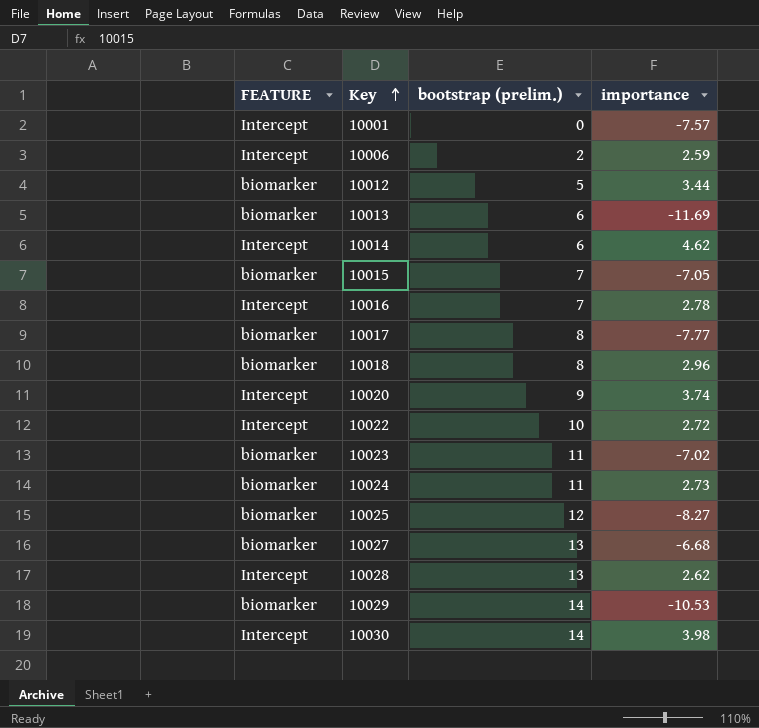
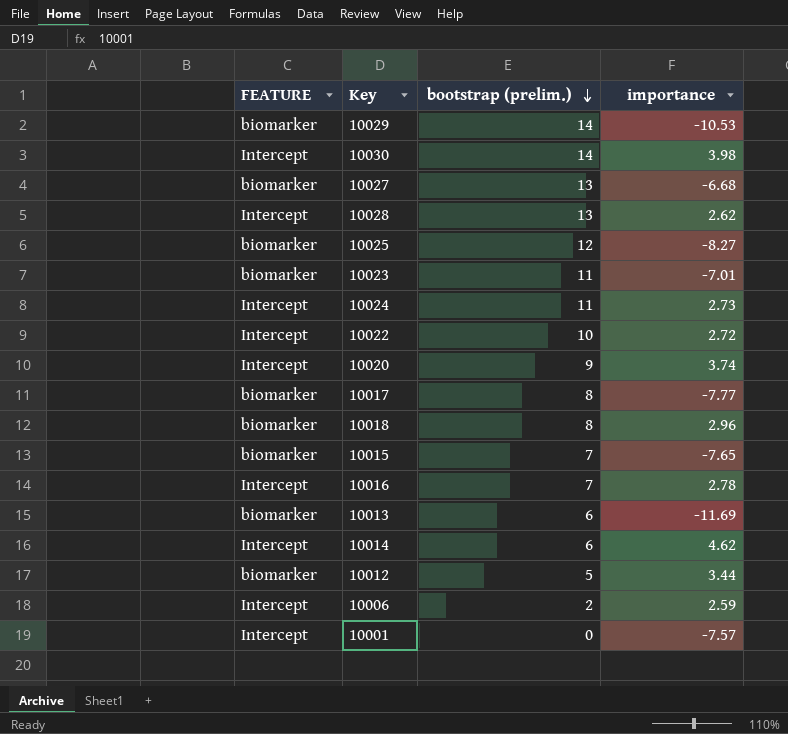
row order: Key ascending -> bootstrap (prelim.) descending
10023 | importance: -7.02 -> -7.01
10024 | FEATURE: biomarker -> Intercept
10015 | importance: -7.05 -> -7.65

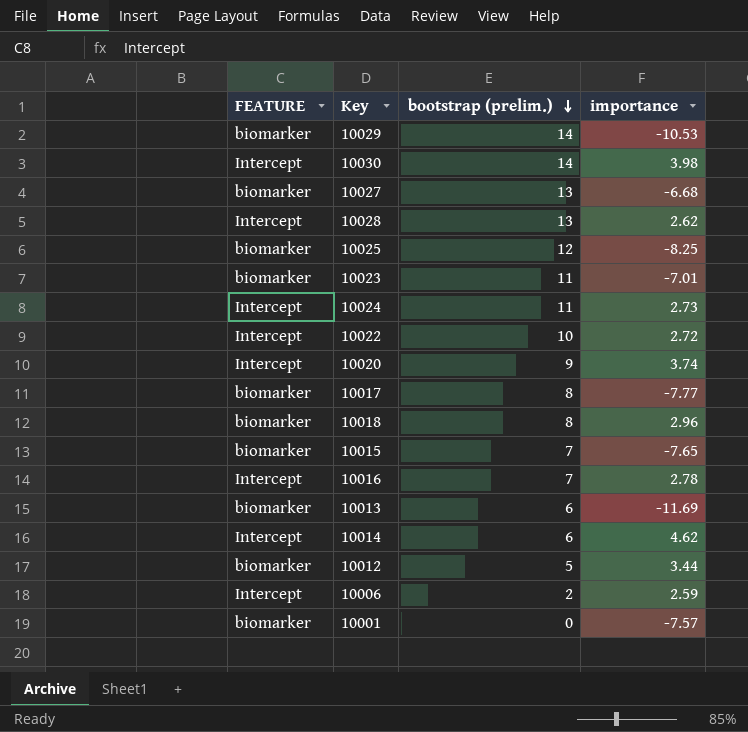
10025 | importance: -8.27 -> -8.25
10001 | FEATURE: Intercept -> biomarker

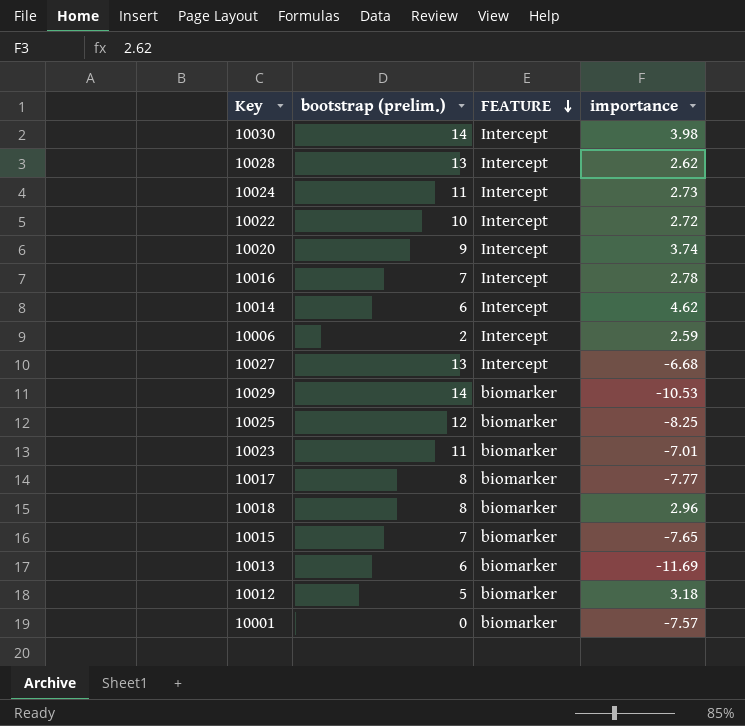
row order: bootstrap (prelim.) descending -> FEATURE descending
column FEATURE | position: 1 -> 3
10027 | FEATURE: biomarker -> Intercept
10012 | importance: 3.44 -> 3.18

